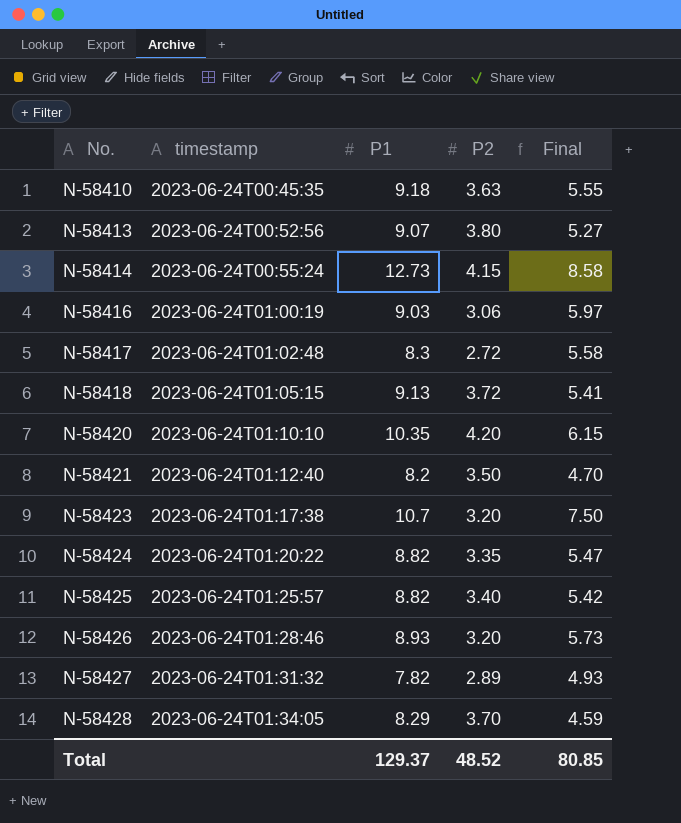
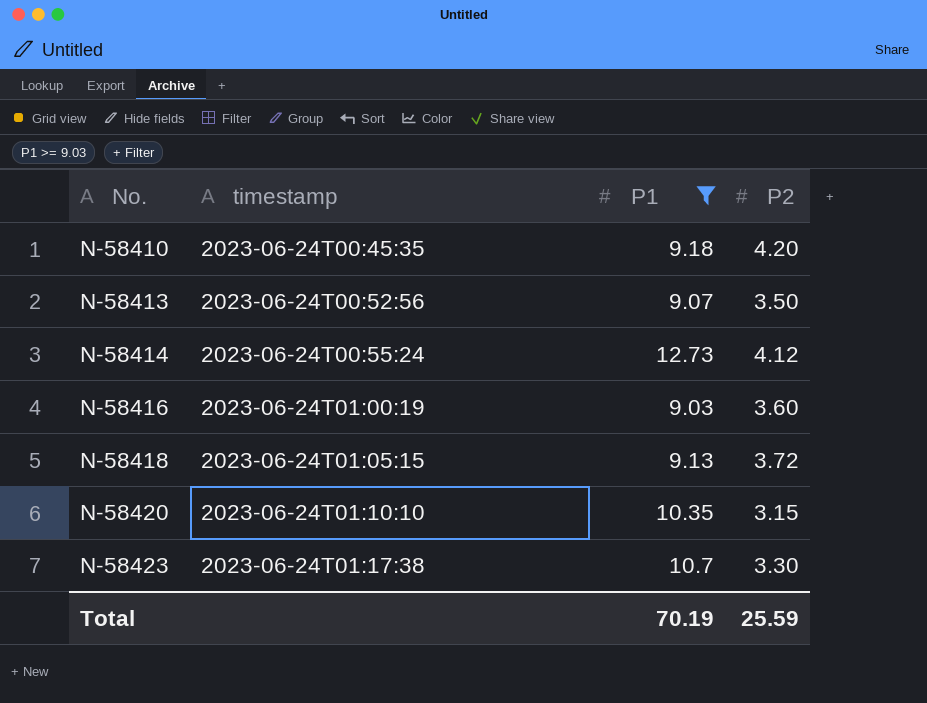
filter: none -> P1 >= 9.03
column Final | formula: [P1] - [P2] -> none
N-58410 | P2: 3.63 -> 4.20
N-58413 | P2: 3.80 -> 3.50
N-58414 | P2: 4.15 -> 4.12
N-58416 | P2: 3.06 -> 3.60
N-58420 | P2: 4.20 -> 3.15
N-58423 | P2: 3.20 -> 3.30
Total | P1: 129.37 -> 70.19
Total | P2: 48.52 -> 25.59

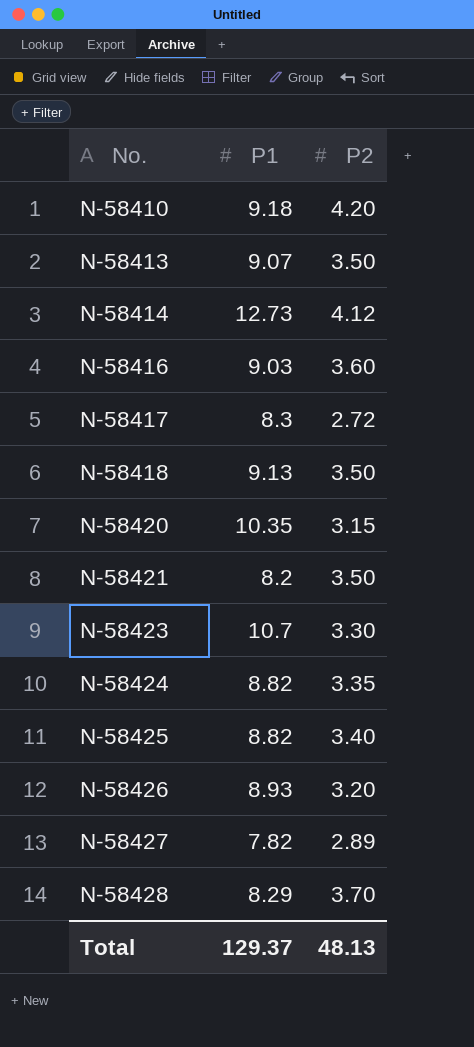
filter: P1 >= 9.03 -> none
column timestamp | position: 2 -> none
N-58418 | P2: 3.72 -> 3.50
Total | P1: 70.19 -> 129.37
Total | P2: 25.59 -> 48.13

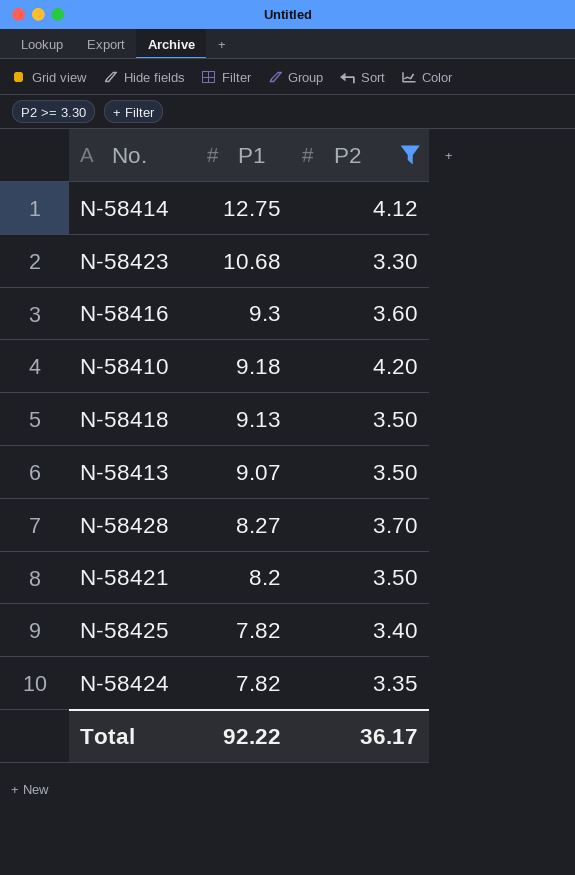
filter: none -> P2 >= 3.30
row order: No. ascending -> P1 descending
N-58414 | P1: 12.73 -> 12.75
N-58423 | P1: 10.7 -> 10.68
N-58416 | P1: 9.03 -> 9.3
N-58428 | P1: 8.29 -> 8.27
N-58425 | P1: 8.82 -> 7.82
N-58424 | P1: 8.82 -> 7.82
Total | P1: 129.37 -> 92.22
Total | P2: 48.13 -> 36.17

